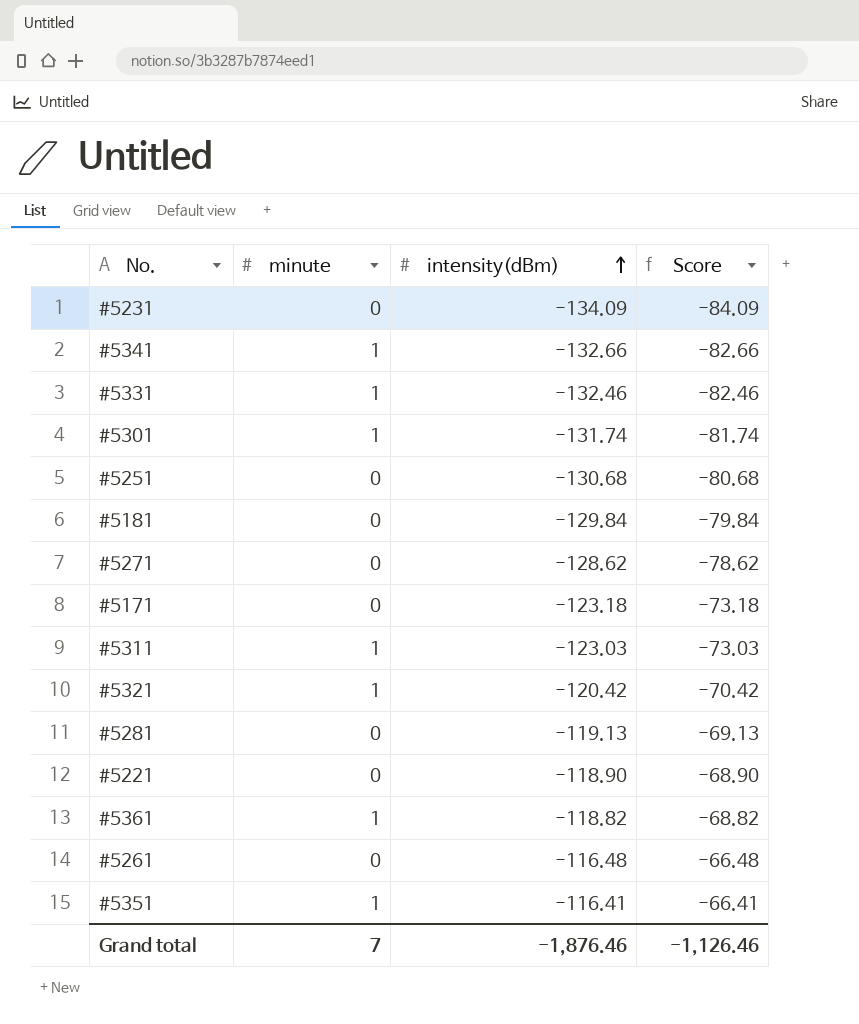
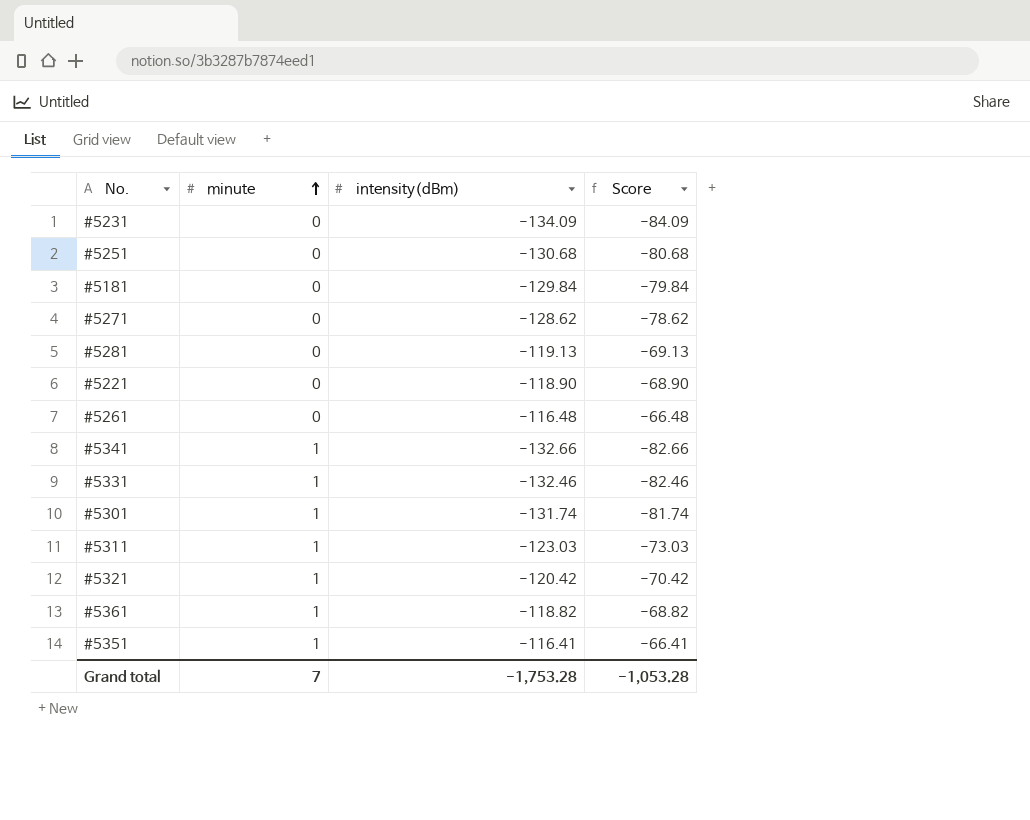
row order: intensity(dBm) ascending -> minute ascending
row #5171: 0 | -123.18 | -73.18 -> none
Grand total | intensity(dBm): -1,876.46 -> -1,753.28
Grand total | Score: -1,126.46 -> -1,053.28

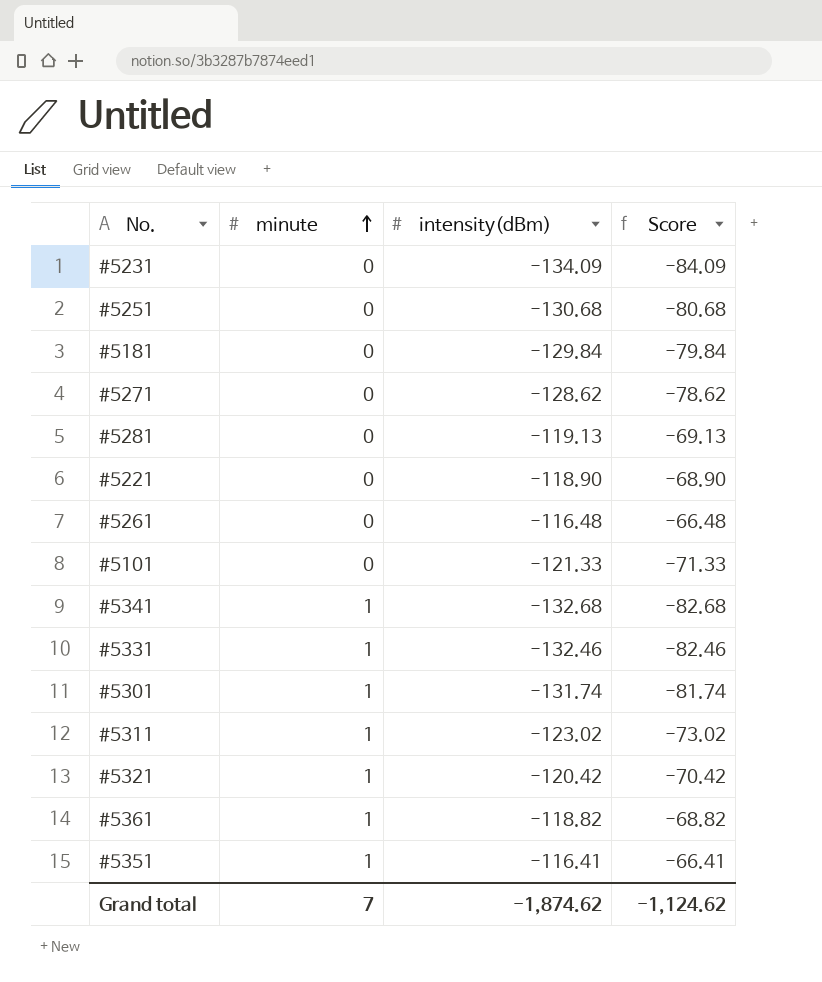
row #5101: none -> 0 | -121.33 | -71.33
#5341 | intensity(dBm): -132.66 -> -132.68
#5341 | Score: -82.66 -> -82.68
#5311 | intensity(dBm): -123.03 -> -123.02
#5311 | Score: -73.03 -> -73.02
Grand total | intensity(dBm): -1,753.28 -> -1,874.62
Grand total | Score: -1,053.28 -> -1,124.62

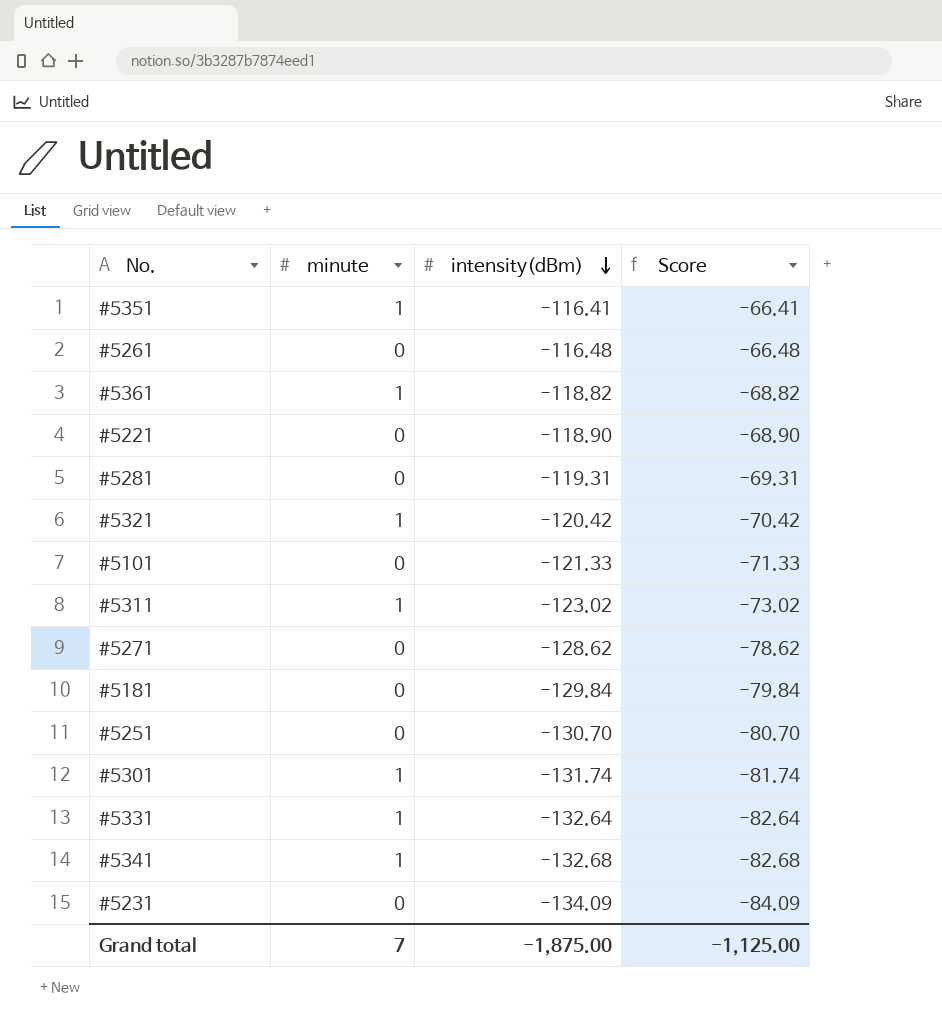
row order: minute ascending -> intensity(dBm) descending
#5281 | intensity(dBm): -119.13 -> -119.31
#5281 | Score: -69.13 -> -69.31
#5251 | intensity(dBm): -130.68 -> -130.70
#5251 | Score: -80.68 -> -80.70
#5331 | intensity(dBm): -132.46 -> -132.64
#5331 | Score: -82.46 -> -82.64
Grand total | intensity(dBm): -1,874.62 -> -1,875.00
Grand total | Score: -1,124.62 -> -1,125.00

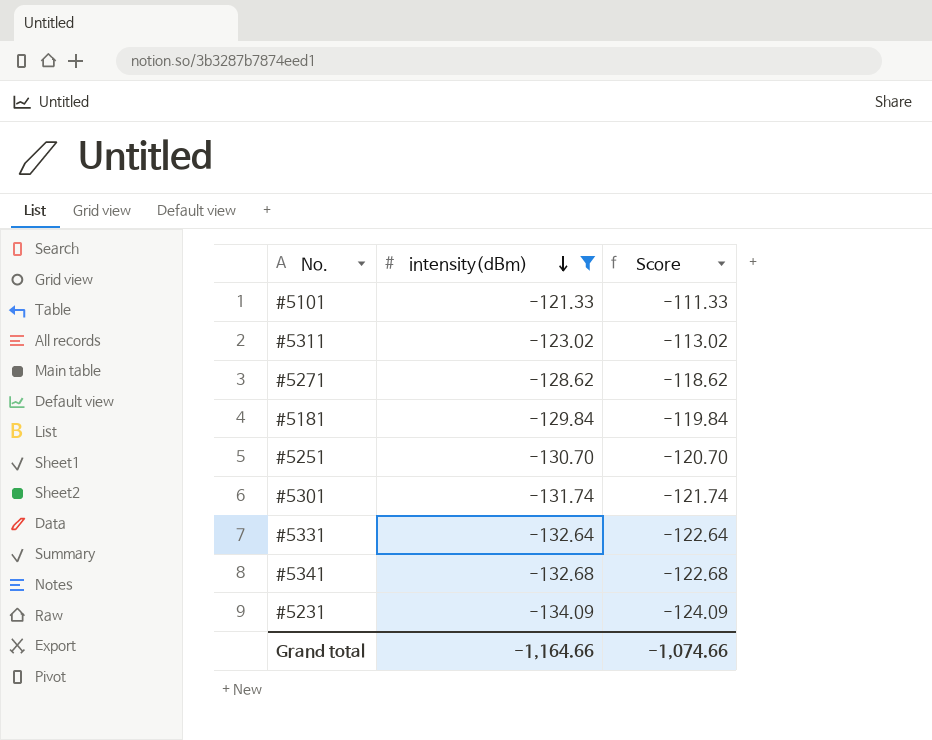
filter: none -> intensity(dBm) <= -121.33
column minute | position: 2 -> none
column Score | formula: [intensity(dBm)] + 50 -> [intensity(dBm)] + 10
Grand total | intensity(dBm): -1,875.00 -> -1,164.66
Grand total | Score: -1,125.00 -> -1,074.66

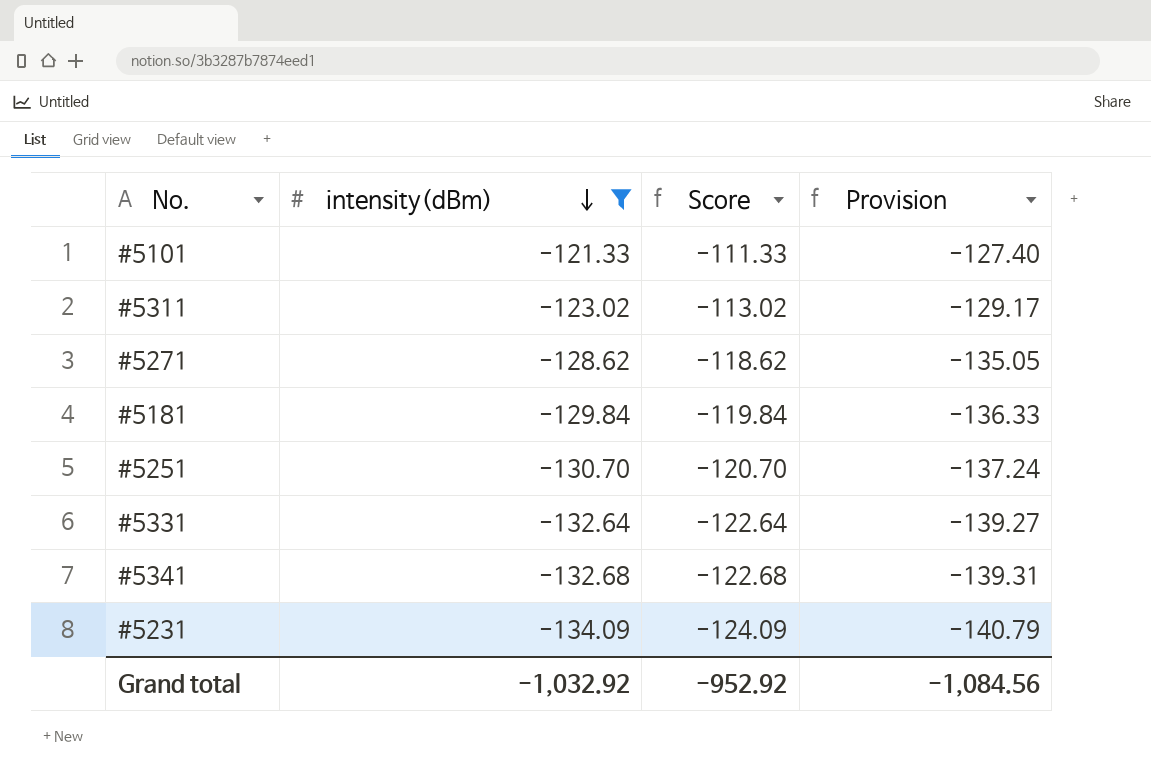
column Provision | formula: none -> [intensity(dBm)] * 1.05
row #5301: -131.74 | -121.74 -> none
Grand total | intensity(dBm): -1,164.66 -> -1,032.92
Grand total | Score: -1,074.66 -> -952.92

